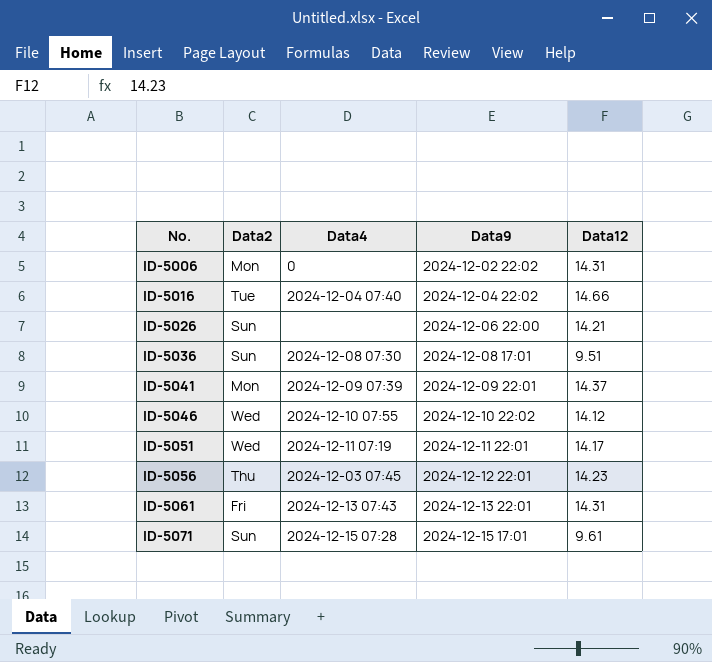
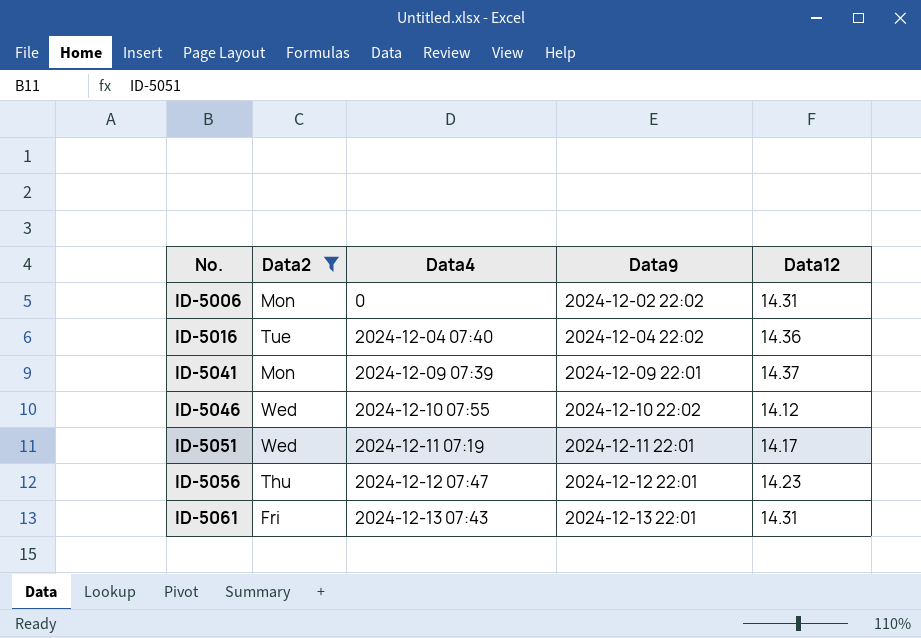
filter: none -> Data2 != Sun
ID-5016 | Data12: 14.66 -> 14.36
ID-5056 | Data4: 2024-12-03 07:45 -> 2024-12-12 07:47

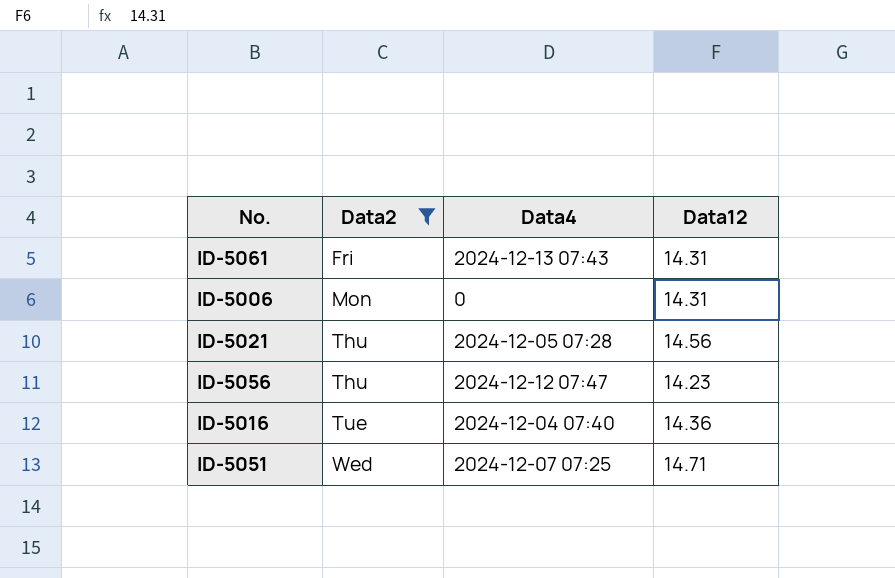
row order: No. ascending -> Data2 ascending
column Data9 | position: 4 -> none
row ID-5041: Mon | 2024-12-09 07:39 | 2024-12-09 22:01 | 14.37 -> none
row ID-5046: Wed | 2024-12-10 07:55 | 2024-12-10 22:02 | 14.12 -> none
row ID-5021: none -> Thu | 2024-12-05 07:28 | 14.56
ID-5051 | Data4: 2024-12-11 07:19 -> 2024-12-07 07:25
ID-5051 | Data12: 14.17 -> 14.71

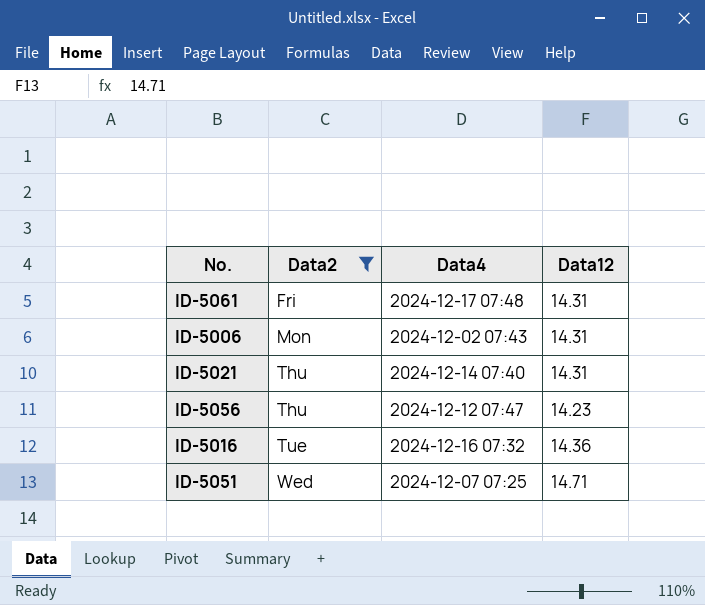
ID-5061 | Data4: 2024-12-13 07:43 -> 2024-12-17 07:48
ID-5006 | Data4: 0 -> 2024-12-02 07:43
ID-5021 | Data4: 2024-12-05 07:28 -> 2024-12-14 07:40
ID-5021 | Data12: 14.56 -> 14.31
ID-5016 | Data4: 2024-12-04 07:40 -> 2024-12-16 07:32

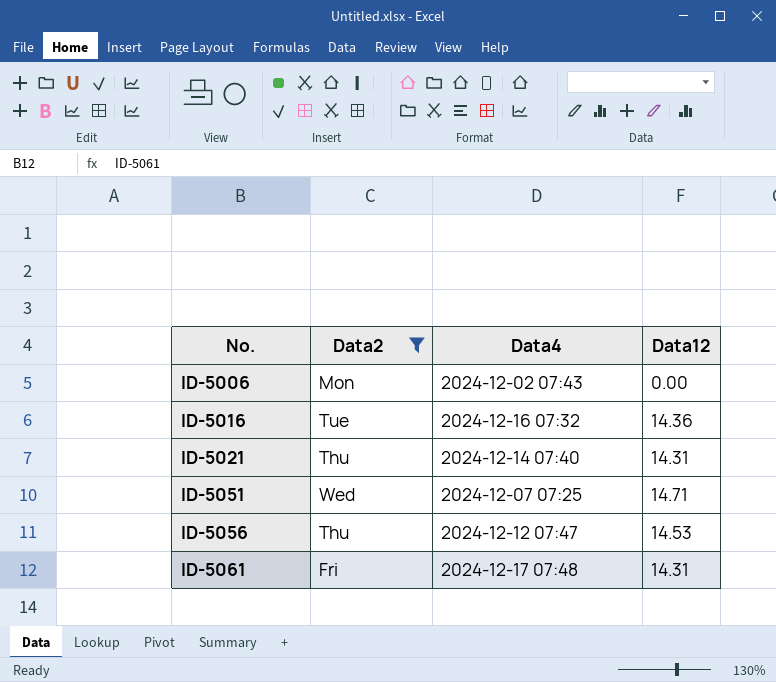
row order: Data2 ascending -> No. ascending
ID-5006 | Data12: 14.31 -> 0.00
ID-5056 | Data12: 14.23 -> 14.53

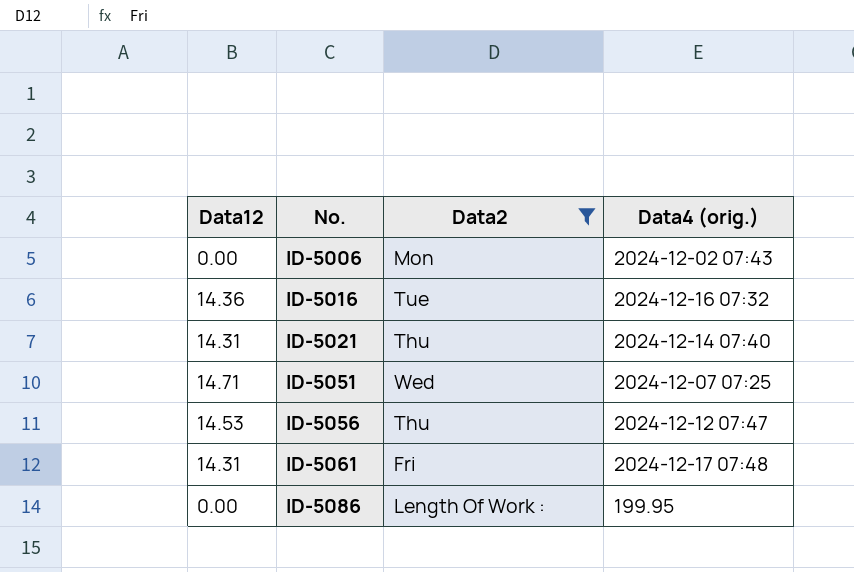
column Data12 | position: 4 -> 1
column name: Data4 -> Data4 (orig.)
row ID-5086: none -> 0.00 | Length Of Work : | 199.95

